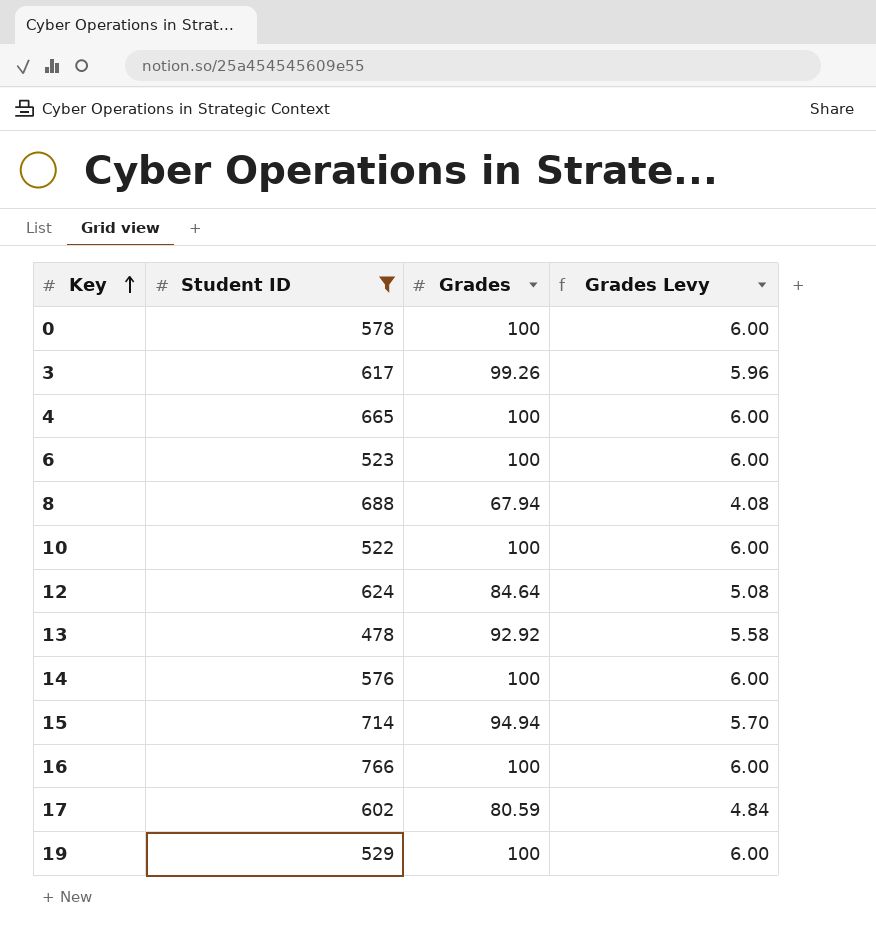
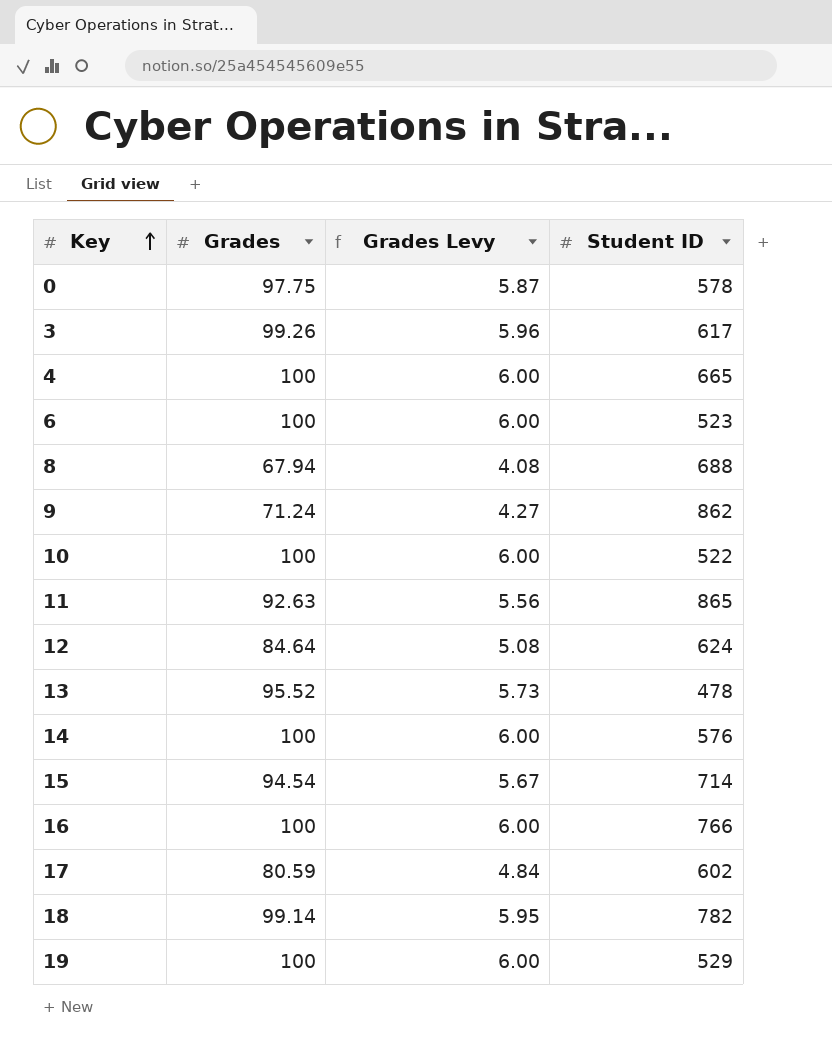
filter: Student ID <= 766 -> none
column Student ID | position: 2 -> 4
0 | Grades: 100 -> 97.75
0 | Grades Levy: 6.00 -> 5.87
13 | Grades: 92.92 -> 95.52
13 | Grades Levy: 5.58 -> 5.73
15 | Grades: 94.94 -> 94.54
15 | Grades Levy: 5.70 -> 5.67

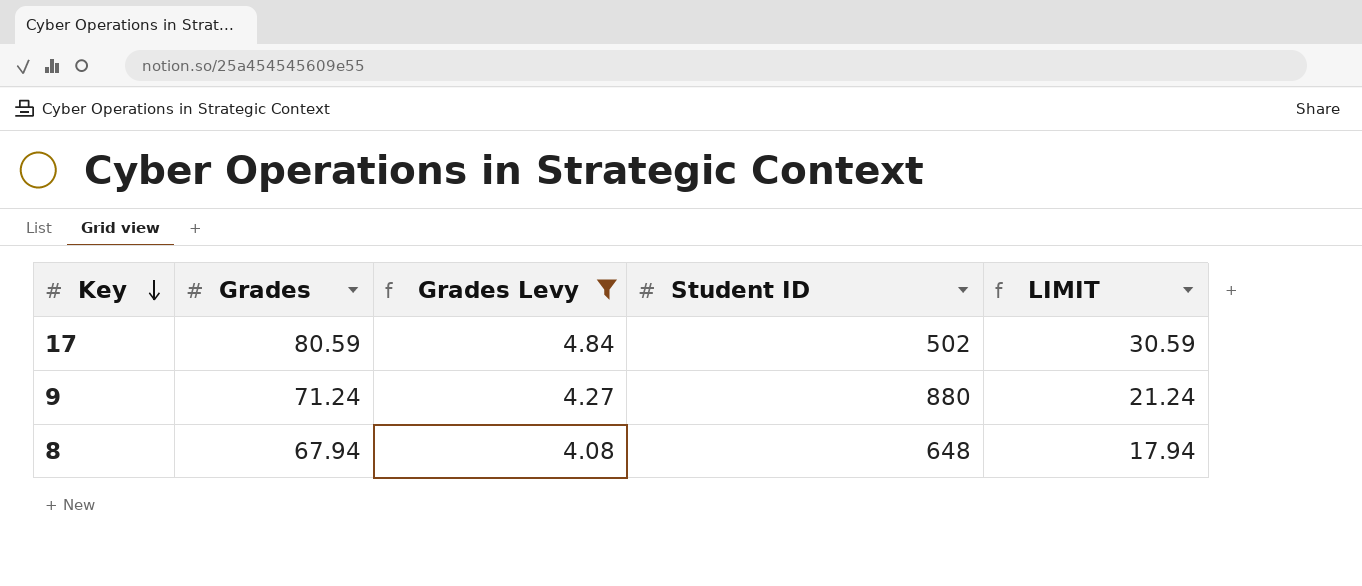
filter: none -> Grades Levy <= 4.84
row order: Key ascending -> Key descending
column LIMIT | formula: none -> [Grades] - 50
17 | Student ID: 602 -> 502
9 | Student ID: 862 -> 880
8 | Student ID: 688 -> 648

